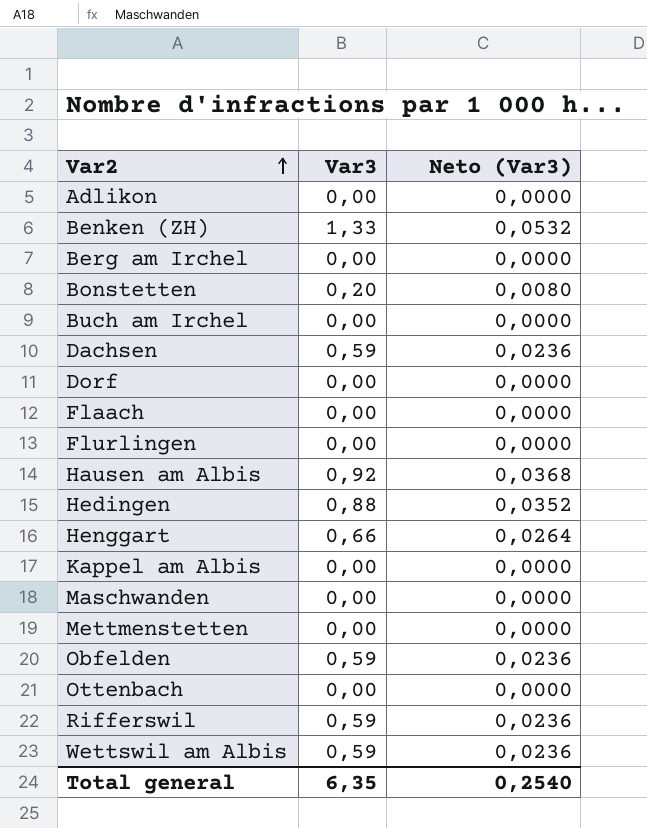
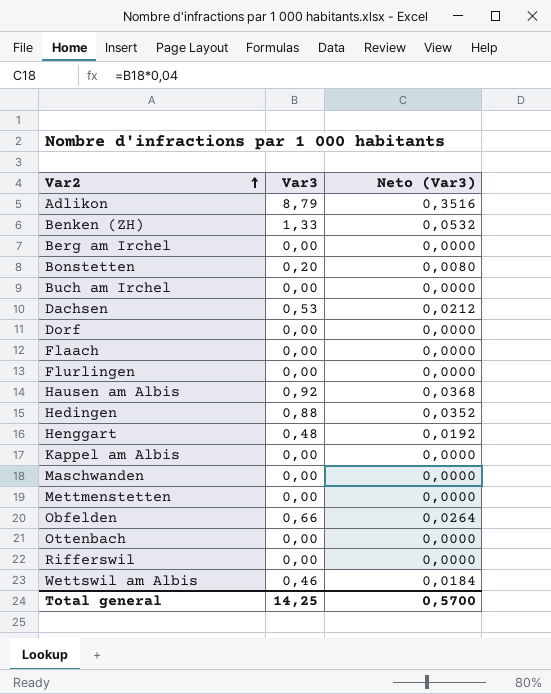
Adlikon | Var3: 0,00 -> 8,79
Adlikon | Neto (Var3): 0,0000 -> 0,3516
Dachsen | Var3: 0,59 -> 0,53
Dachsen | Neto (Var3): 0,0236 -> 0,0212
Henggart | Var3: 0,66 -> 0,48
Henggart | Neto (Var3): 0,0264 -> 0,0192
Obfelden | Var3: 0,59 -> 0,66
Obfelden | Neto (Var3): 0,0236 -> 0,0264
Rifferswil | Var3: 0,59 -> 0,00
Rifferswil | Neto (Var3): 0,0236 -> 0,0000
Wettswil am Albis | Var3: 0,59 -> 0,46
Wettswil am Albis | Neto (Var3): 0,0236 -> 0,0184
Total general | Var3: 6,35 -> 14,25
Total general | Neto (Var3): 0,2540 -> 0,5700

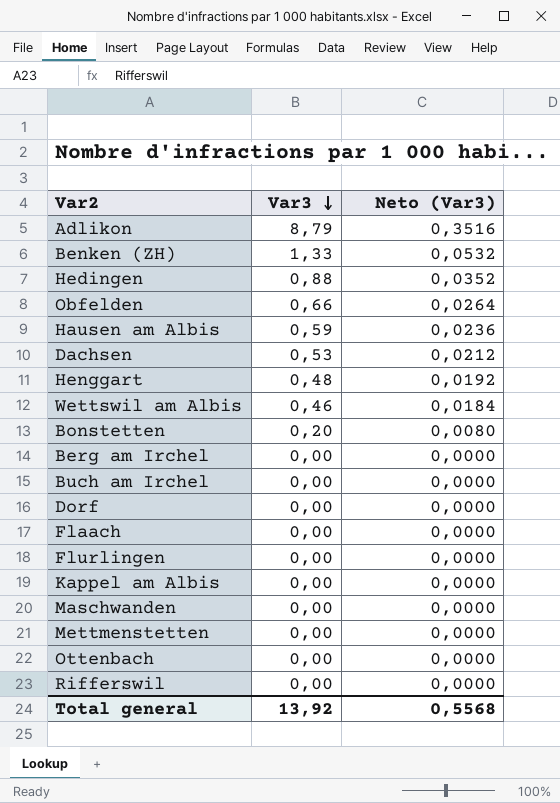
row order: Var2 ascending -> Var3 descending
Hausen am Albis | Var3: 0,92 -> 0,59
Hausen am Albis | Neto (Var3): 0,0368 -> 0,0236
Total general | Var3: 14,25 -> 13,92
Total general | Neto (Var3): 0,5700 -> 0,5568

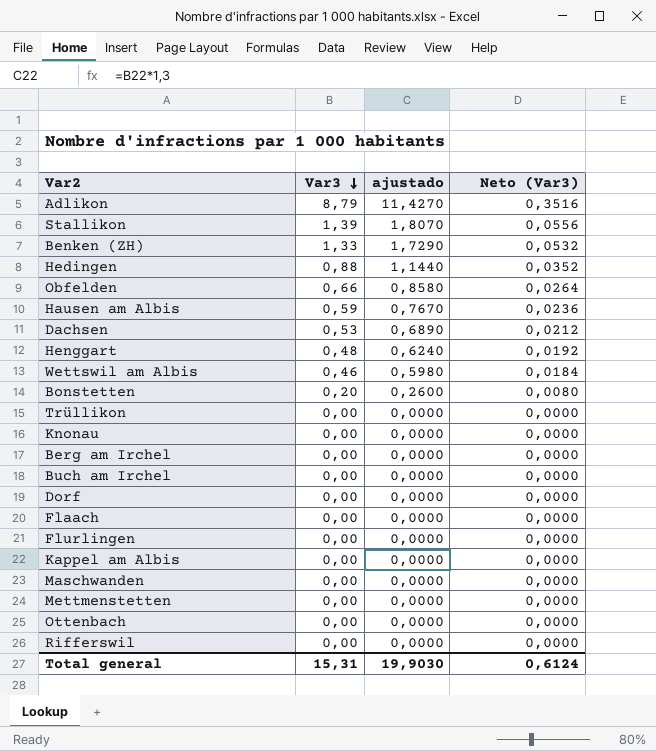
column ajustado | formula: none -> [Var3] * 1,3
row Stallikon: none -> 1,39 | 1,8070 | 0,0556
row Trüllikon: none -> 0,00 | 0,0000 | 0,0000
row Knonau: none -> 0,00 | 0,0000 | 0,0000
Total general | Var3: 13,92 -> 15,31
Total general | Neto (Var3): 0,5568 -> 0,6124

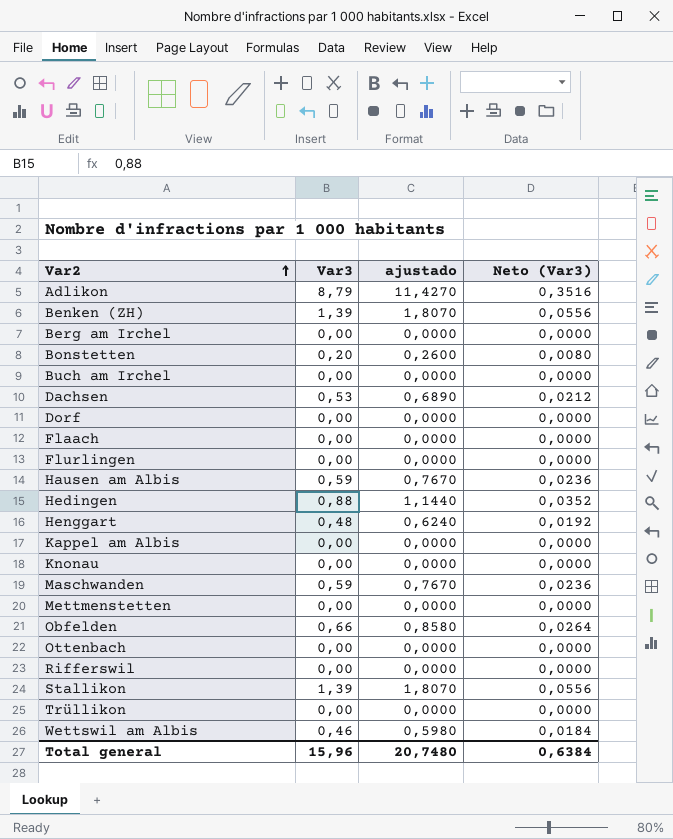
row order: Var3 descending -> Var2 ascending
Benken (ZH) | Var3: 1,33 -> 1,39
Benken (ZH) | ajustado: 1,7290 -> 1,8070
Benken (ZH) | Neto (Var3): 0,0532 -> 0,0556
Maschwanden | Var3: 0,00 -> 0,59
Maschwanden | ajustado: 0,0000 -> 0,7670
Maschwanden | Neto (Var3): 0,0000 -> 0,0236
Total general | Var3: 15,31 -> 15,96
Total general | ajustado: 19,9030 -> 20,7480
Total general | Neto (Var3): 0,6124 -> 0,6384

